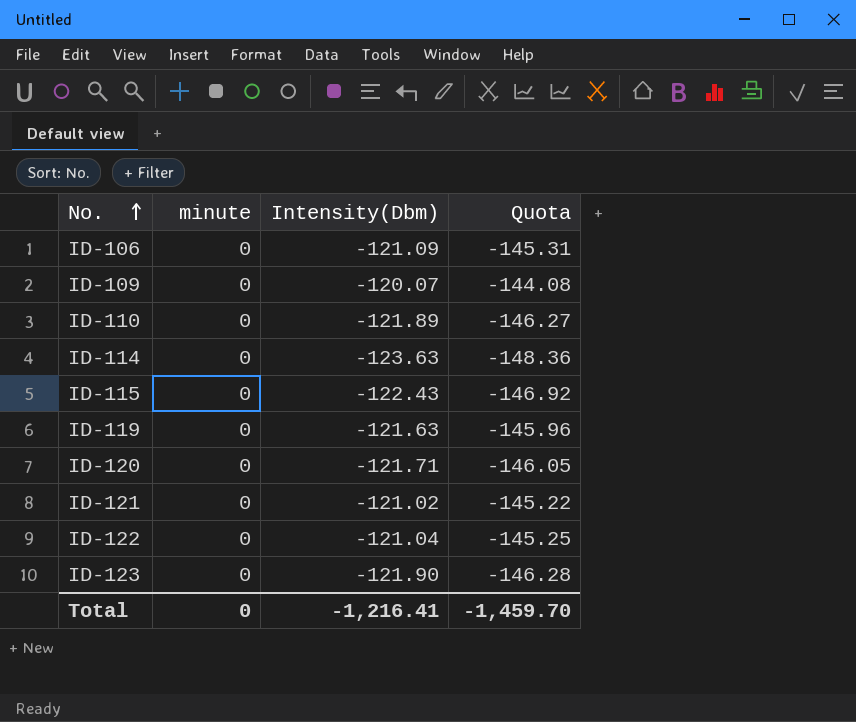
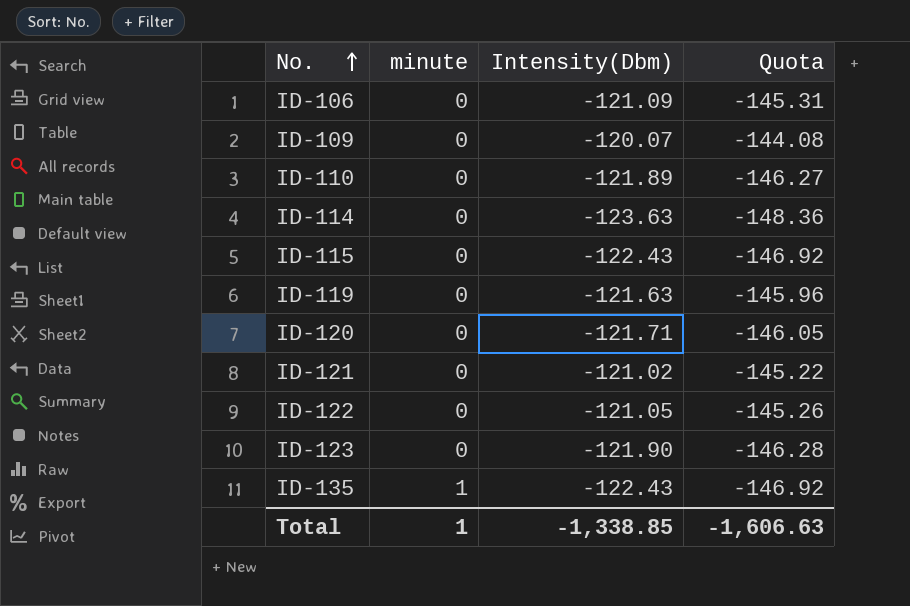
ID-122 | Intensity(Dbm): -121.04 -> -121.05
ID-122 | Quota: -145.25 -> -145.26
row ID-135: none -> 1 | -122.43 | -146.92
Total | minute: 0 -> 1
Total | Intensity(Dbm): -1,216.41 -> -1,338.85
Total | Quota: -1,459.70 -> -1,606.63

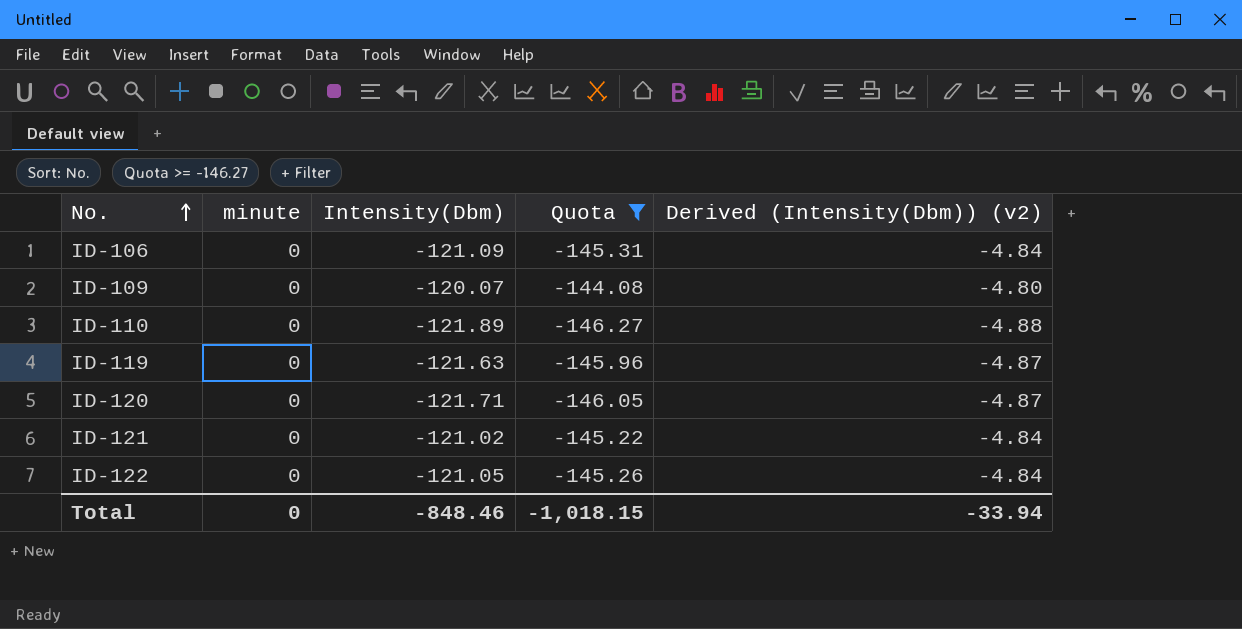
filter: none -> Quota >= -146.27
column Derived (Intensity(Dbm)) (v2) | formula: none -> [Intensity(Dbm)] * 0.04
Total | minute: 1 -> 0
Total | Intensity(Dbm): -1,338.85 -> -848.46
Total | Quota: -1,606.63 -> -1,018.15

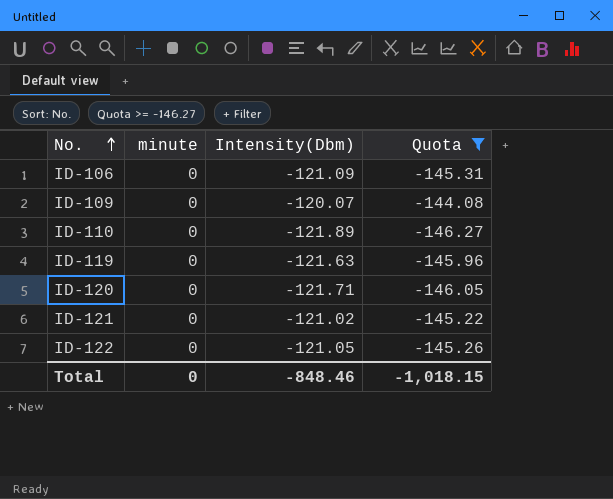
column Derived (Intensity(Dbm)) (v2) | formula: [Intensity(Dbm)] * 0.04 -> none

